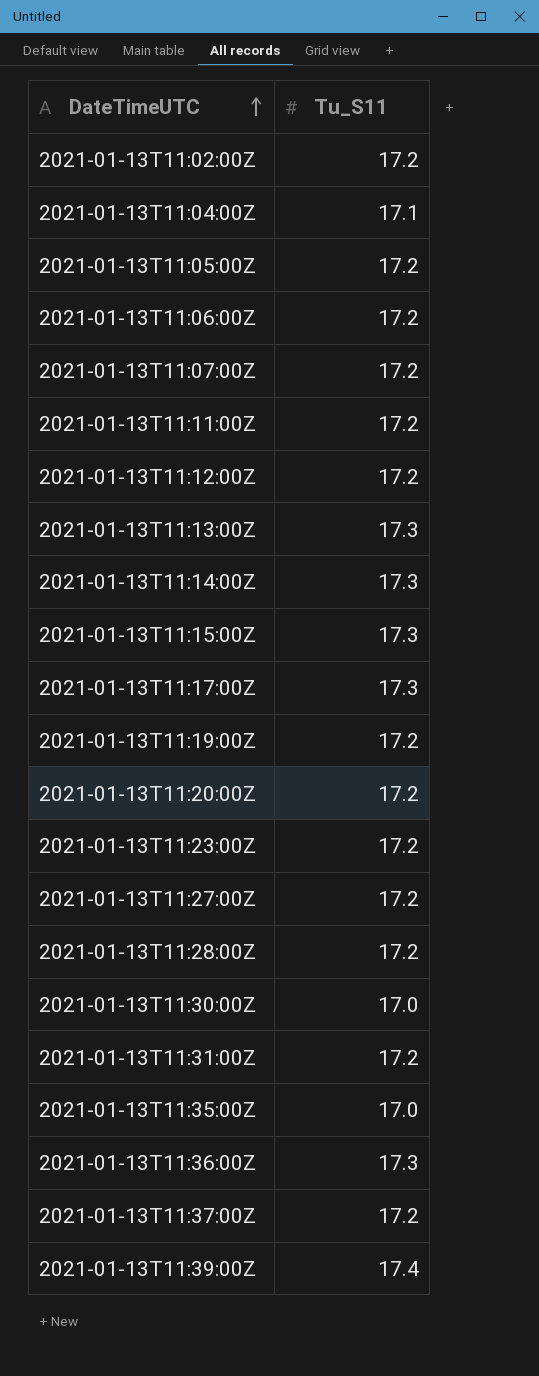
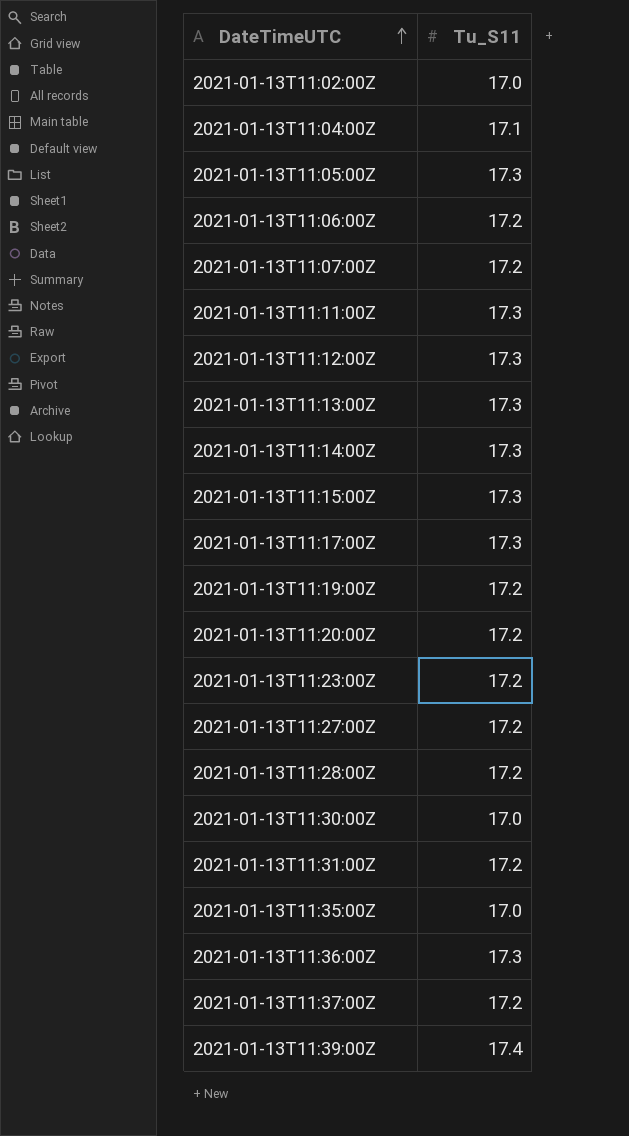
2021-01-13T11:02:00Z | Tu_S11: 17.2 -> 17.0
2021-01-13T11:05:00Z | Tu_S11: 17.2 -> 17.3
2021-01-13T11:11:00Z | Tu_S11: 17.2 -> 17.3
2021-01-13T11:12:00Z | Tu_S11: 17.2 -> 17.3

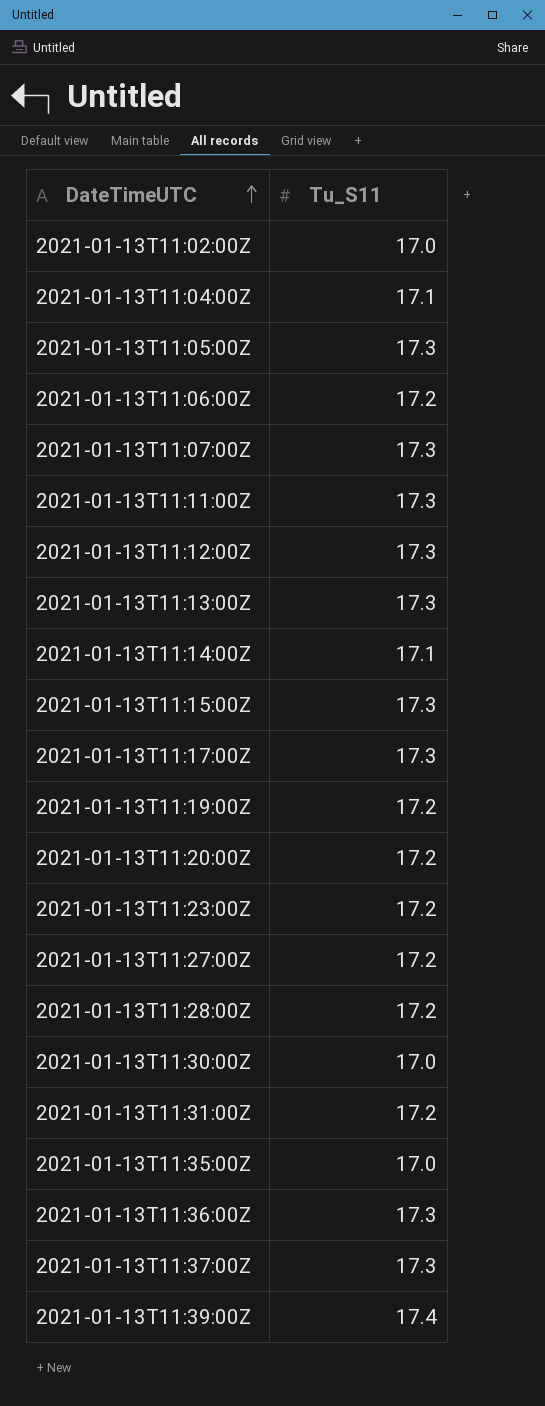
2021-01-13T11:07:00Z | Tu_S11: 17.2 -> 17.3
2021-01-13T11:14:00Z | Tu_S11: 17.3 -> 17.1
2021-01-13T11:37:00Z | Tu_S11: 17.2 -> 17.3

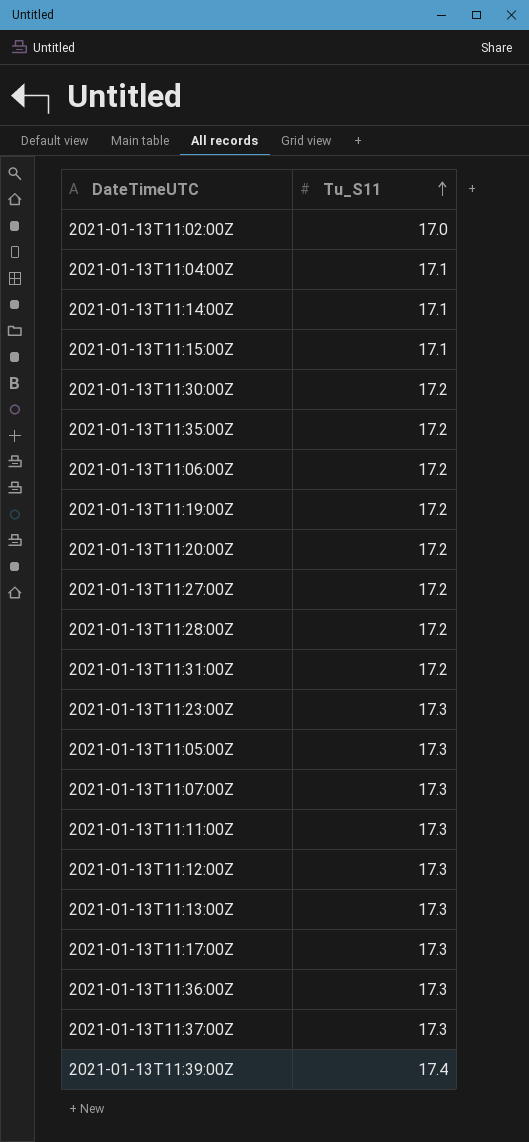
row order: DateTimeUTC ascending -> Tu_S11 ascending
2021-01-13T11:15:00Z | Tu_S11: 17.3 -> 17.1
2021-01-13T11:30:00Z | Tu_S11: 17.0 -> 17.2
2021-01-13T11:35:00Z | Tu_S11: 17.0 -> 17.2
2021-01-13T11:23:00Z | Tu_S11: 17.2 -> 17.3

